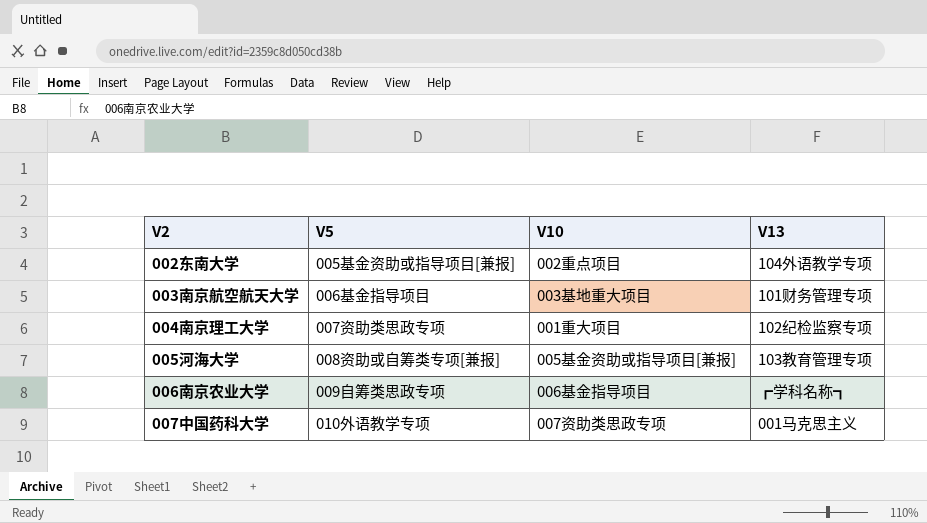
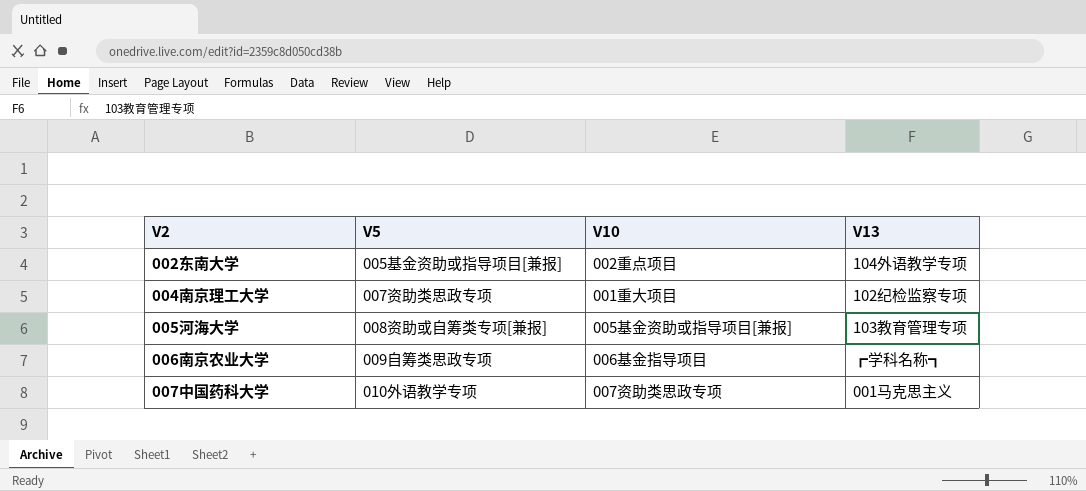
row 003南京航空航天大学: 006基金指导项目 | 003基地重大项目 | 101财务管理专项 -> none

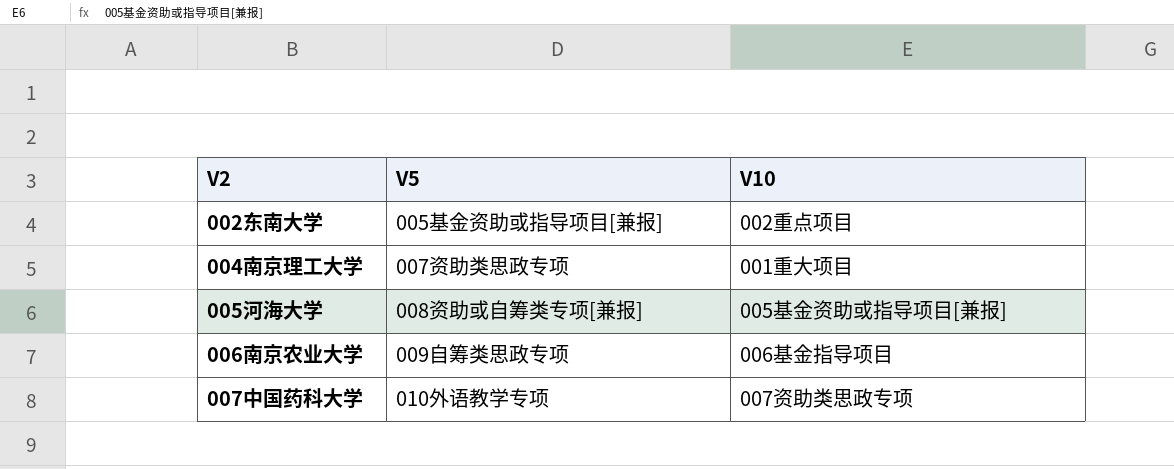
column V13 | position: 4 -> none

